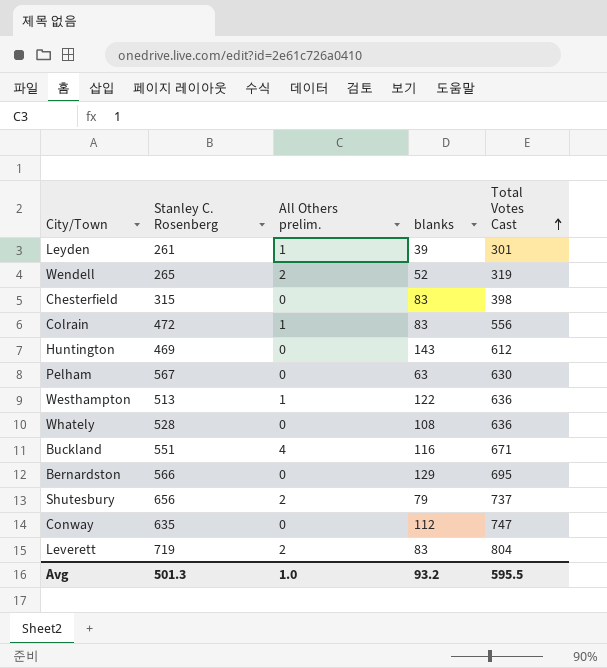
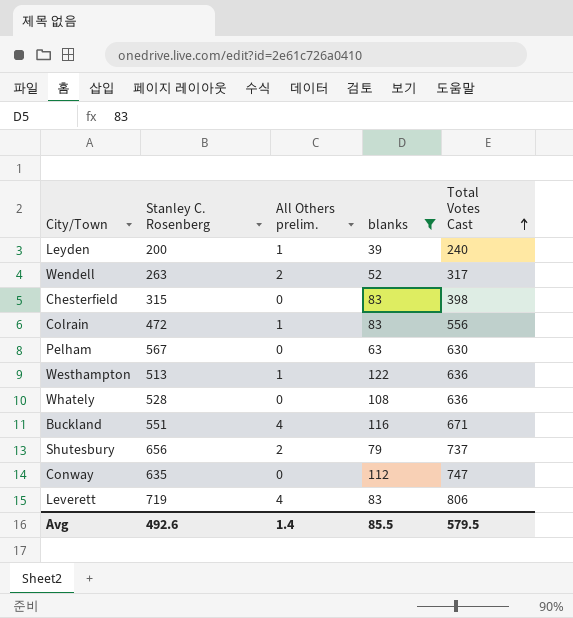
filter: none -> blanks <= 122
Leyden | Stanley C. Rosenberg: 261 -> 200
Leyden | Total Votes Cast: 301 -> 240
Wendell | Stanley C. Rosenberg: 265 -> 263
Wendell | Total Votes Cast: 319 -> 317
Leverett | All Others prelim.: 2 -> 4
Leverett | Total Votes Cast: 804 -> 806
Avg | Stanley C. Rosenberg: 501.3 -> 492.6
Avg | All Others prelim.: 1.0 -> 1.4
Avg | blanks: 93.2 -> 85.5
Avg | Total Votes Cast: 595.5 -> 579.5

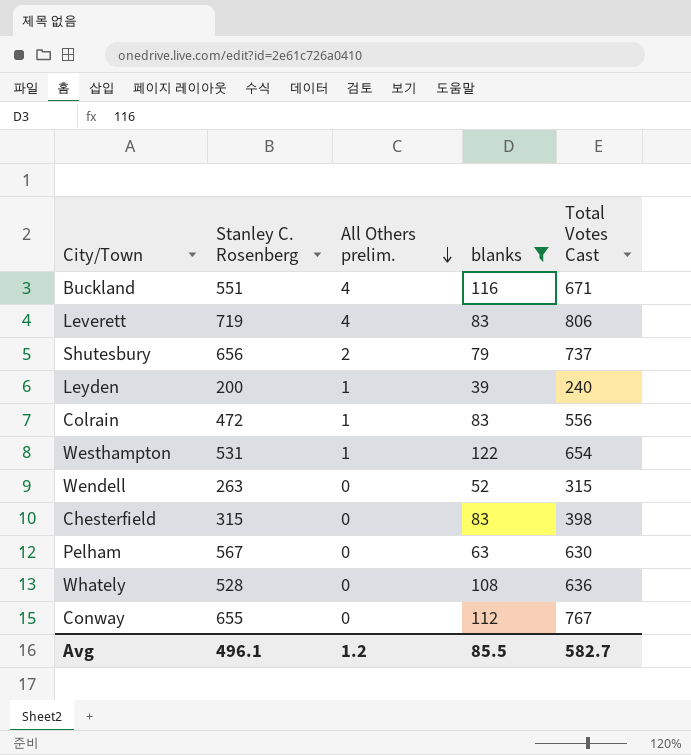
row order: Total Votes Cast ascending -> All Others prelim. descending
Westhampton | Stanley C. Rosenberg: 513 -> 531
Westhampton | Total Votes Cast: 636 -> 654
Wendell | All Others prelim.: 2 -> 0
Wendell | Total Votes Cast: 317 -> 315
Conway | Stanley C. Rosenberg: 635 -> 655
Conway | Total Votes Cast: 747 -> 767
Avg | Stanley C. Rosenberg: 492.6 -> 496.1
Avg | All Others prelim.: 1.4 -> 1.2
Avg | Total Votes Cast: 579.5 -> 582.7

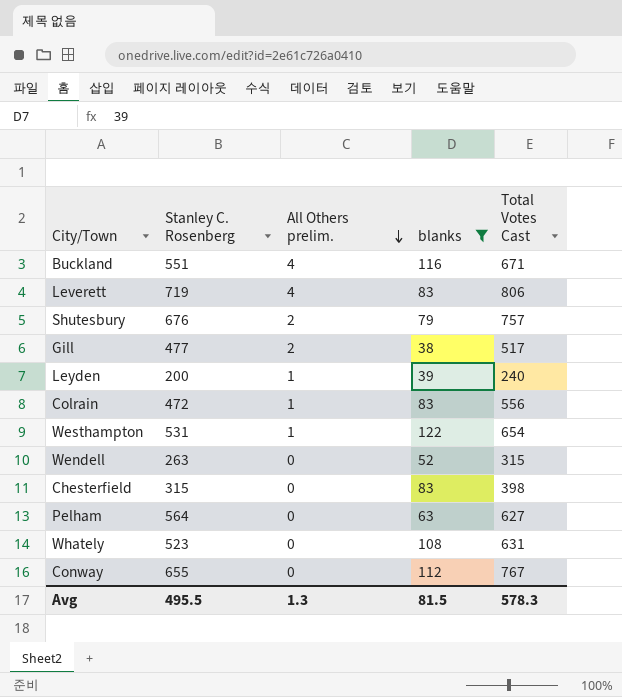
Shutesbury | Stanley C. Rosenberg: 656 -> 676
Shutesbury | Total Votes Cast: 737 -> 757
row Gill: none -> 477 | 2 | 38 | 517
Pelham | Stanley C. Rosenberg: 567 -> 564
Pelham | Total Votes Cast: 630 -> 627
Whately | Stanley C. Rosenberg: 528 -> 523
Whately | Total Votes Cast: 636 -> 631
Avg | Stanley C. Rosenberg: 496.1 -> 495.5
Avg | All Others prelim.: 1.2 -> 1.3
Avg | blanks: 85.5 -> 81.5
Avg | Total Votes Cast: 582.7 -> 578.3

